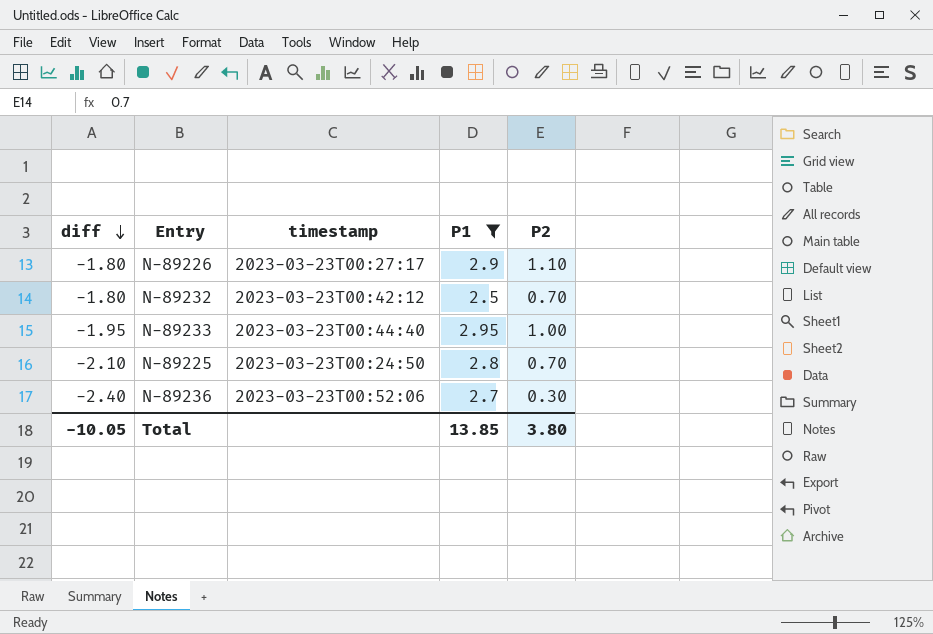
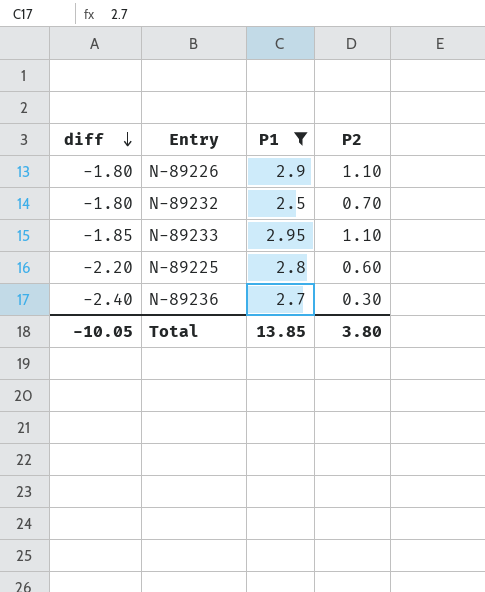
column timestamp | position: 3 -> none
N-89233 | diff: -1.95 -> -1.85
N-89233 | P2: 1.00 -> 1.10
N-89225 | diff: -2.10 -> -2.20
N-89225 | P2: 0.70 -> 0.60

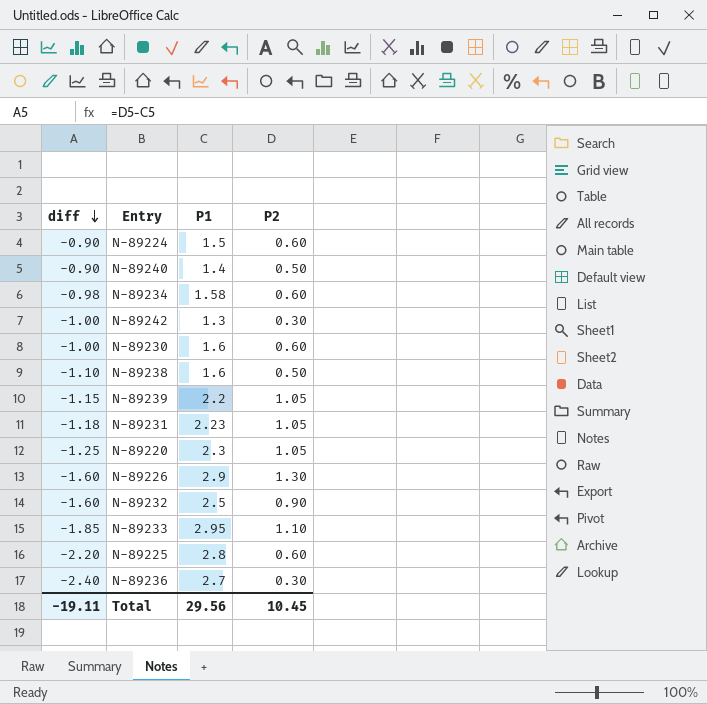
filter: P1 >= 2.5 -> none
N-89226 | diff: -1.80 -> -1.60
N-89226 | P2: 1.10 -> 1.30
N-89232 | diff: -1.80 -> -1.60
N-89232 | P2: 0.70 -> 0.90
Total | diff: -10.05 -> -19.11
Total | P1: 13.85 -> 29.56
Total | P2: 3.80 -> 10.45

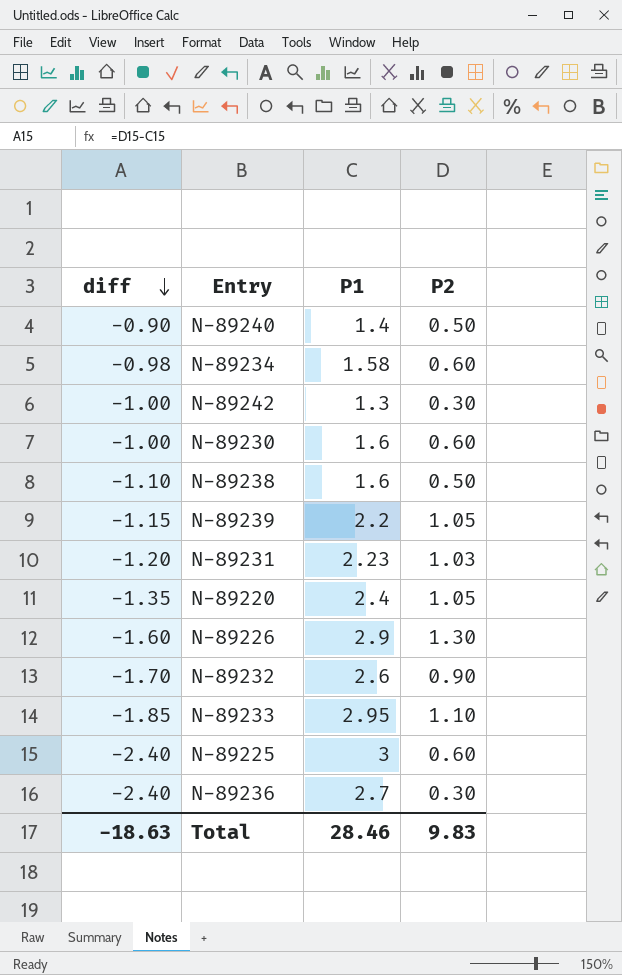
row N-89224: -0.90 | 1.5 | 0.60 -> none
N-89231 | diff: -1.18 -> -1.20
N-89231 | P2: 1.05 -> 1.03
N-89220 | diff: -1.25 -> -1.35
N-89220 | P1: 2.3 -> 2.4
N-89232 | diff: -1.60 -> -1.70
N-89232 | P1: 2.5 -> 2.6
N-89225 | diff: -2.20 -> -2.40
N-89225 | P1: 2.8 -> 3
Total | diff: -19.11 -> -18.63
Total | P1: 29.56 -> 28.46
Total | P2: 10.45 -> 9.83

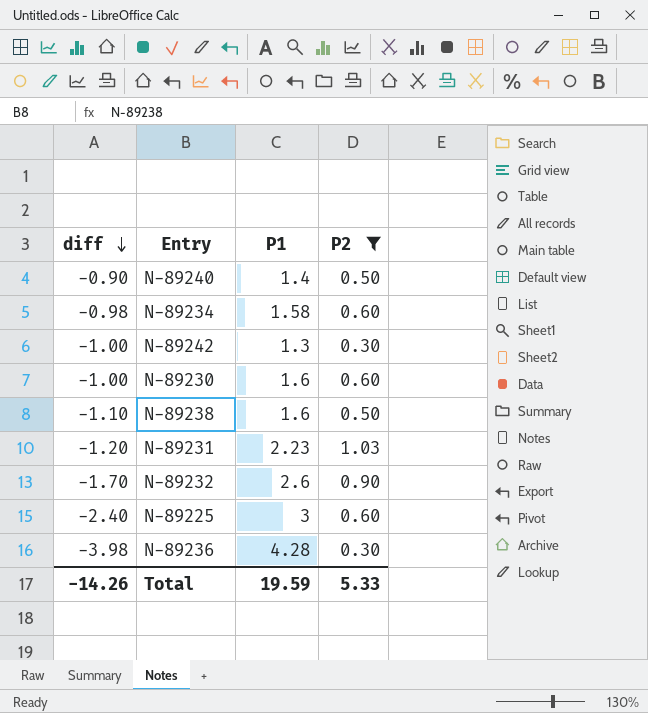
filter: none -> P2 <= 1.03
N-89236 | diff: -2.40 -> -3.98
N-89236 | P1: 2.7 -> 4.28
Total | diff: -18.63 -> -14.26
Total | P1: 28.46 -> 19.59
Total | P2: 9.83 -> 5.33

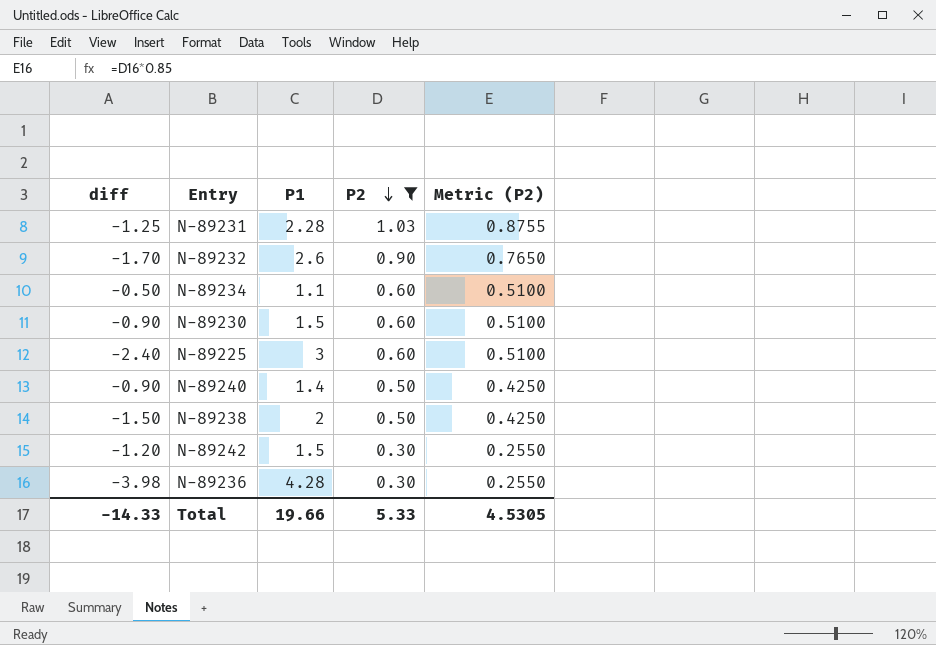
row order: diff descending -> P2 descending
column Metric (P2) | formula: none -> [P2] * 0.85
N-89231 | diff: -1.20 -> -1.25
N-89231 | P1: 2.23 -> 2.28
N-89234 | diff: -0.98 -> -0.50
N-89234 | P1: 1.58 -> 1.1
N-89230 | diff: -1.00 -> -0.90
N-89230 | P1: 1.6 -> 1.5
N-89238 | diff: -1.10 -> -1.50
N-89238 | P1: 1.6 -> 2
N-89242 | diff: -1.00 -> -1.20
N-89242 | P1: 1.3 -> 1.5
Total | diff: -14.26 -> -14.33
Total | P1: 19.59 -> 19.66

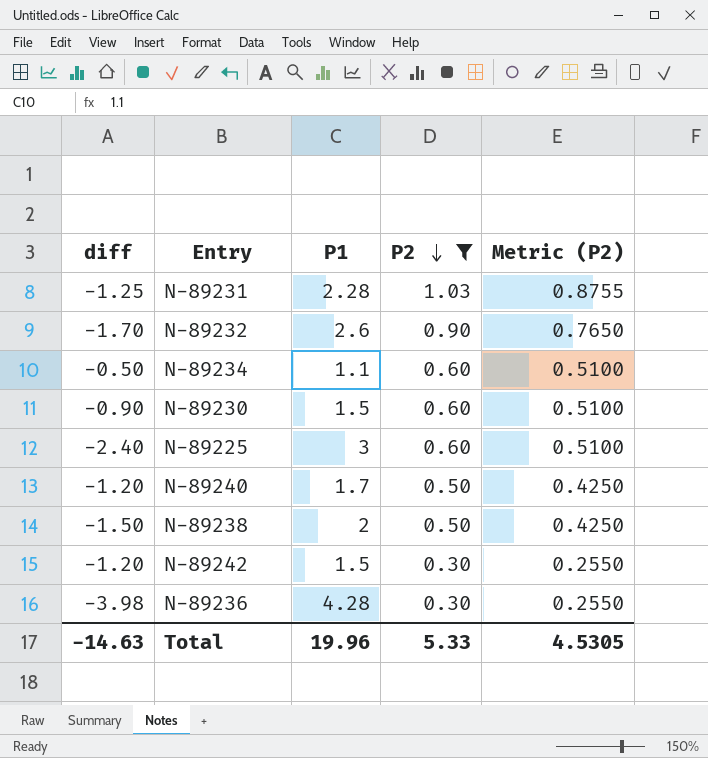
N-89240 | diff: -0.90 -> -1.20
N-89240 | P1: 1.4 -> 1.7
Total | diff: -14.33 -> -14.63
Total | P1: 19.66 -> 19.96

